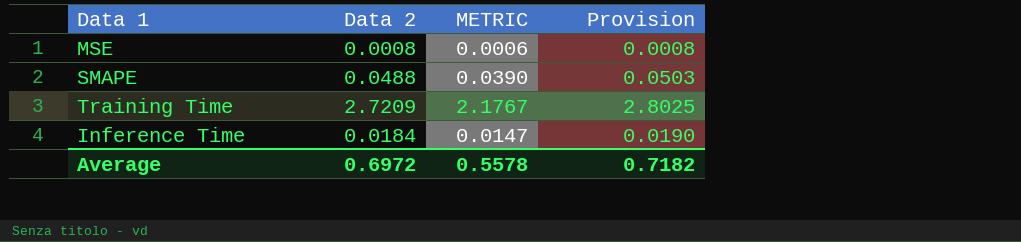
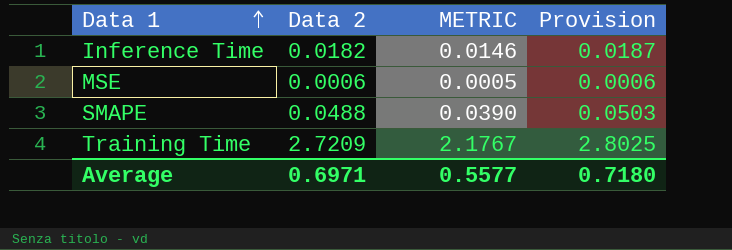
row order: none -> Data 1 ascending
Inference Time | Data 2: 0.0184 -> 0.0182
Inference Time | METRIC: 0.0147 -> 0.0146
Inference Time | Provision: 0.0190 -> 0.0187
MSE | Data 2: 0.0008 -> 0.0006
MSE | METRIC: 0.0006 -> 0.0005
MSE | Provision: 0.0008 -> 0.0006
Average | Data 2: 0.6972 -> 0.6971
Average | METRIC: 0.5578 -> 0.5577
Average | Provision: 0.7182 -> 0.7180

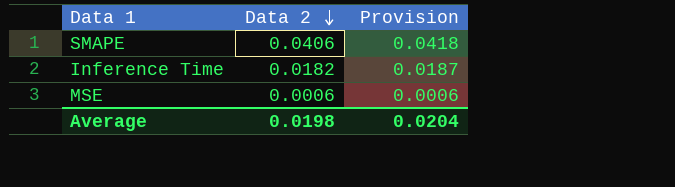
row order: Data 1 ascending -> Data 2 descending
column METRIC | formula: [Data 2] * 0.8 -> none
row Training Time: 2.7209 | 2.1767 | 2.8025 -> none
SMAPE | Data 2: 0.0488 -> 0.0406
SMAPE | Provision: 0.0503 -> 0.0418
Average | Data 2: 0.6971 -> 0.0198
Average | Provision: 0.7180 -> 0.0204

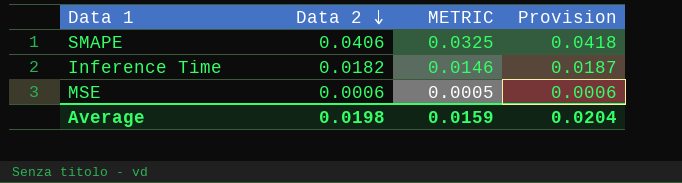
column METRIC | formula: none -> [Data 2] * 0.8

